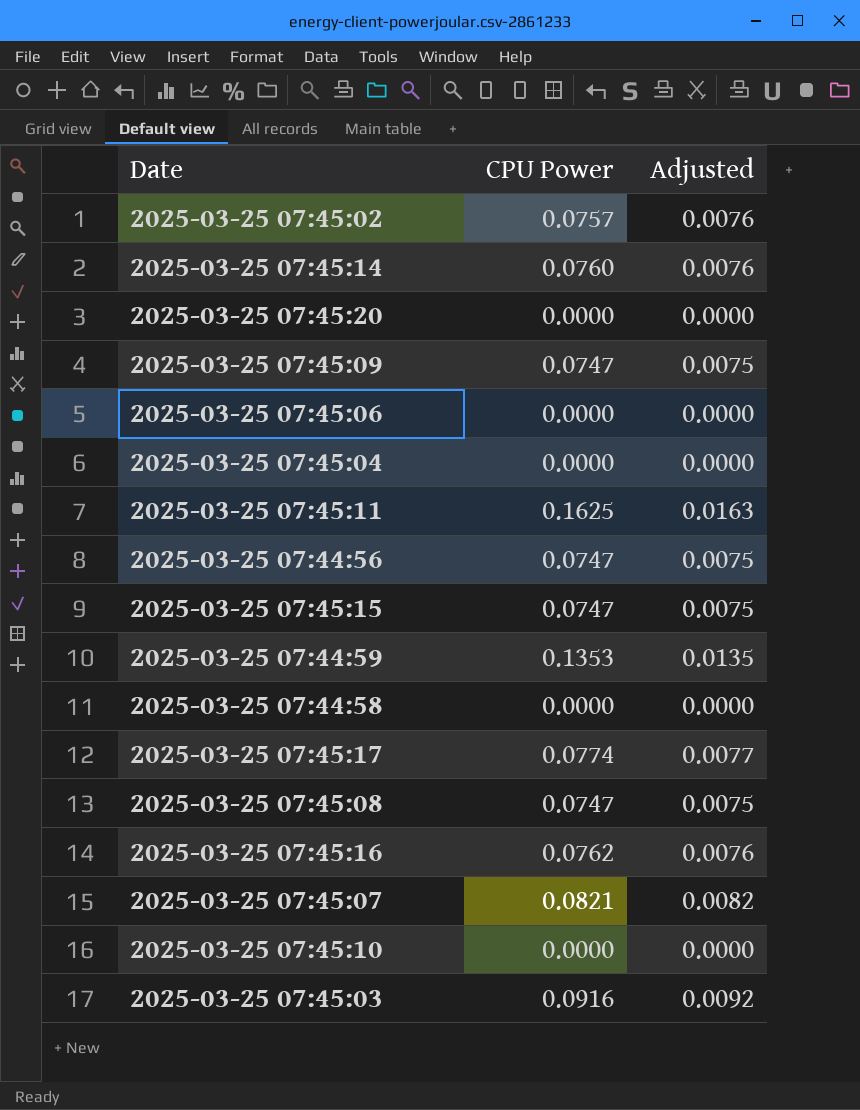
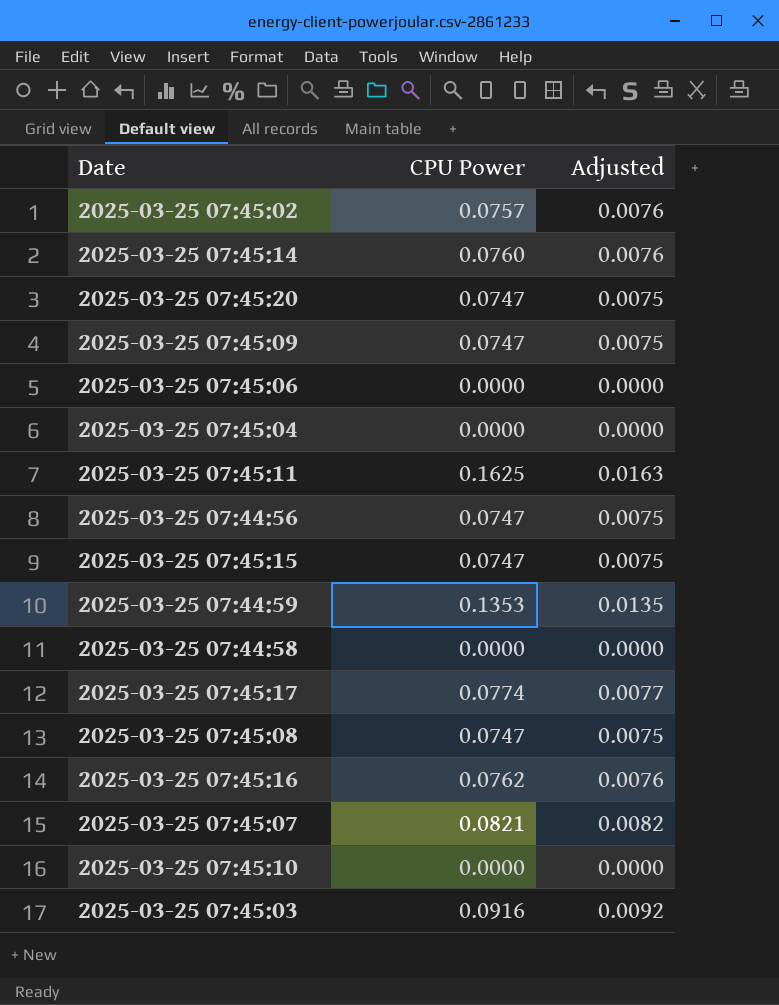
2025-03-25 07:45:20 | CPU Power: 0.0000 -> 0.0747
2025-03-25 07:45:20 | Adjusted: 0.0000 -> 0.0075

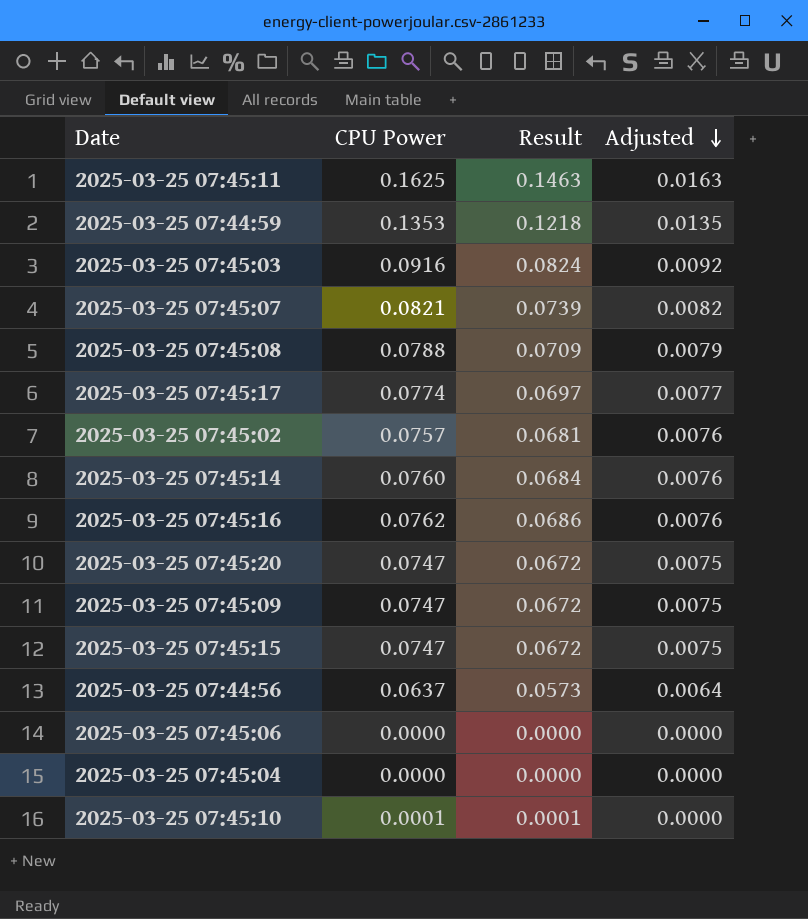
row order: none -> Adjusted descending
column Result | formula: none -> [CPU Power] * 0.9
row 2025-03-25 07:44:58: 0.0000 | 0.0000 -> none
2025-03-25 07:45:08 | CPU Power: 0.0747 -> 0.0788
2025-03-25 07:45:08 | Adjusted: 0.0075 -> 0.0079
2025-03-25 07:44:56 | CPU Power: 0.0747 -> 0.0637
2025-03-25 07:44:56 | Adjusted: 0.0075 -> 0.0064
2025-03-25 07:45:10 | CPU Power: 0.0000 -> 0.0001

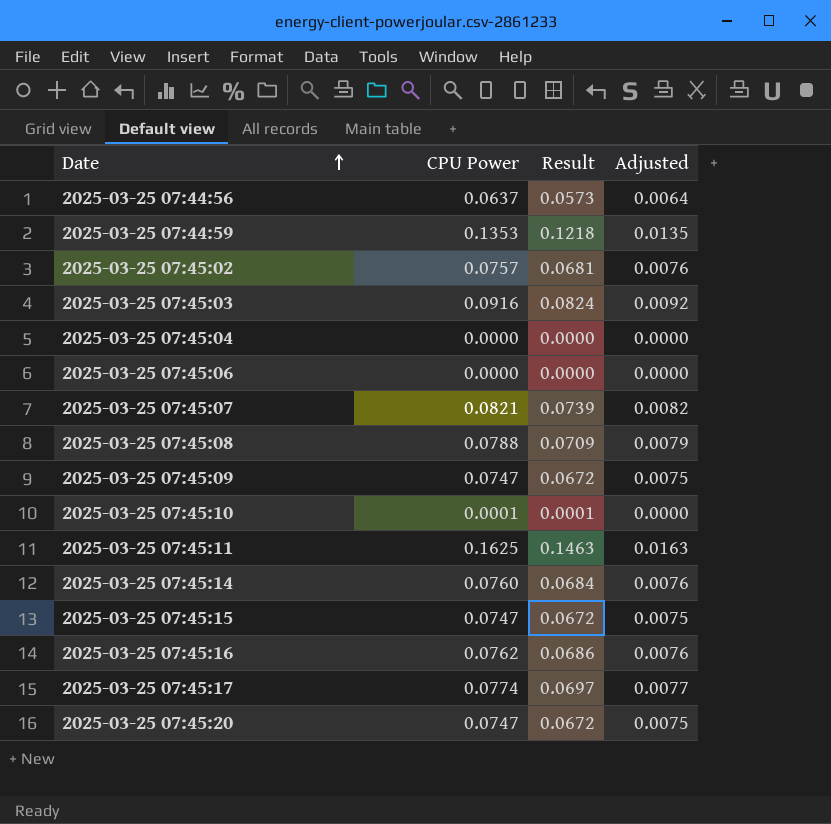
row order: Adjusted descending -> Date ascending

